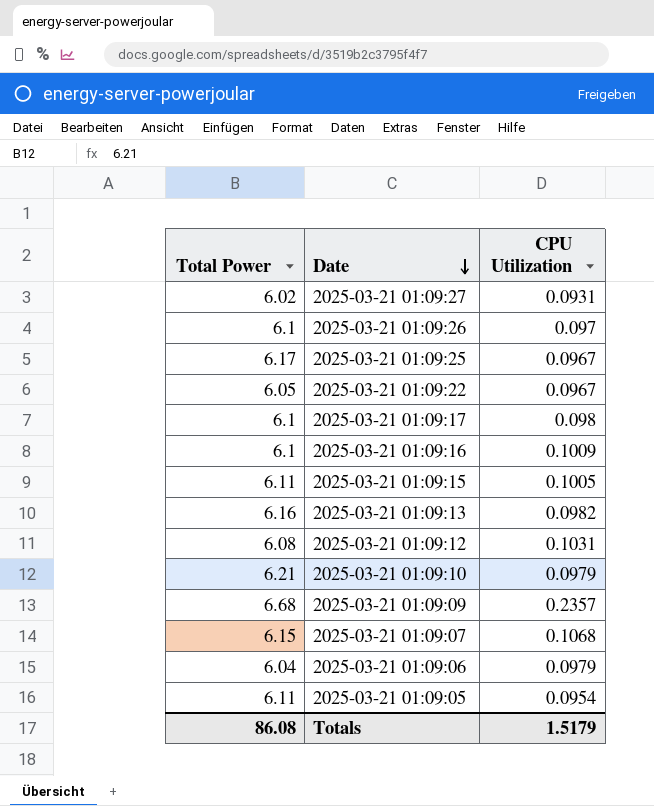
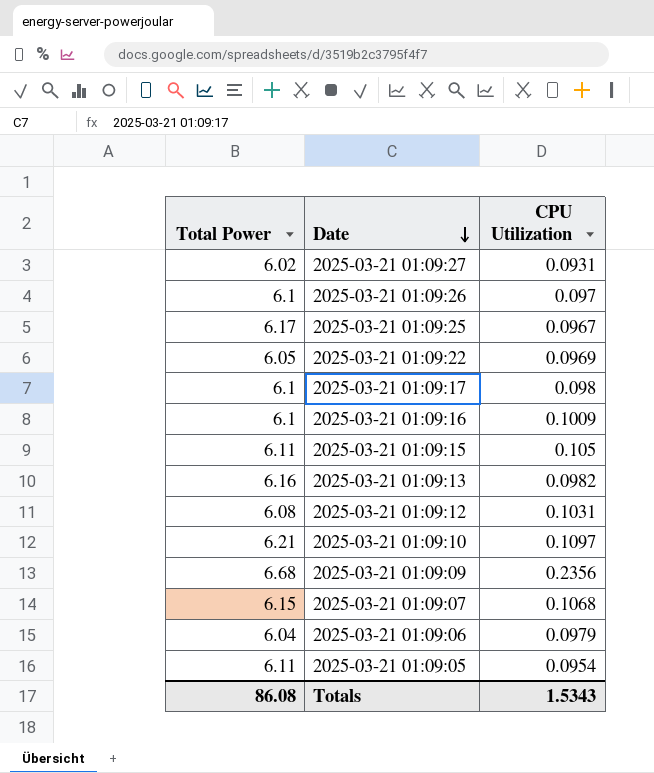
2025-03-21 01:09:22 | CPU Utilization: 0.0967 -> 0.0969
2025-03-21 01:09:15 | CPU Utilization: 0.1005 -> 0.105
2025-03-21 01:09:10 | CPU Utilization: 0.0979 -> 0.1097
2025-03-21 01:09:09 | CPU Utilization: 0.2357 -> 0.2356
Totals | CPU Utilization: 1.5179 -> 1.5343

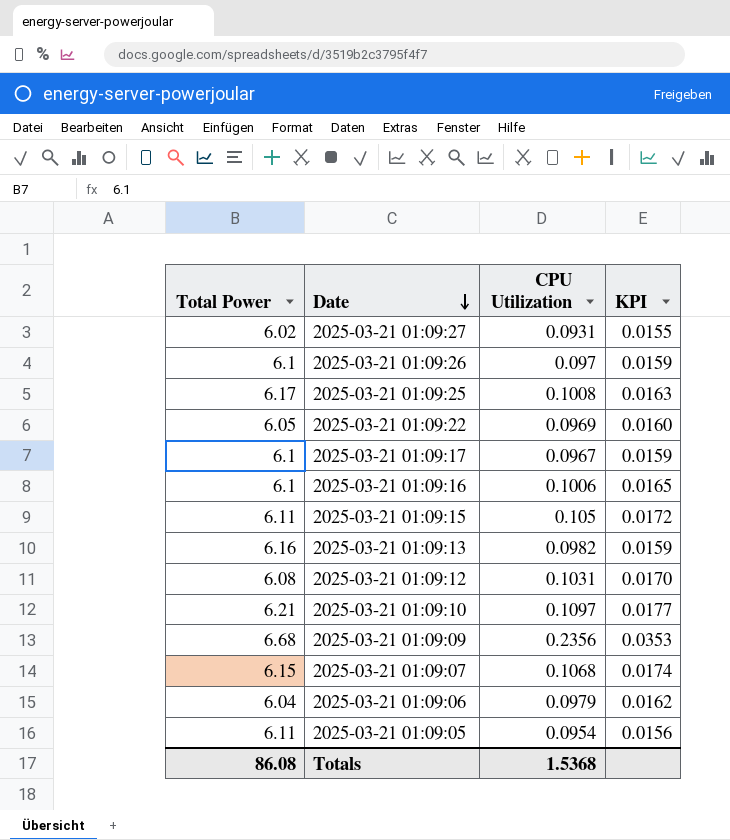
column KPI | formula: none -> [CPU Utilization] / [Total Power]
2025-03-21 01:09:25 | CPU Utilization: 0.0967 -> 0.1008
2025-03-21 01:09:17 | CPU Utilization: 0.098 -> 0.0967
2025-03-21 01:09:16 | CPU Utilization: 0.1009 -> 0.1006
Totals | CPU Utilization: 1.5343 -> 1.5368

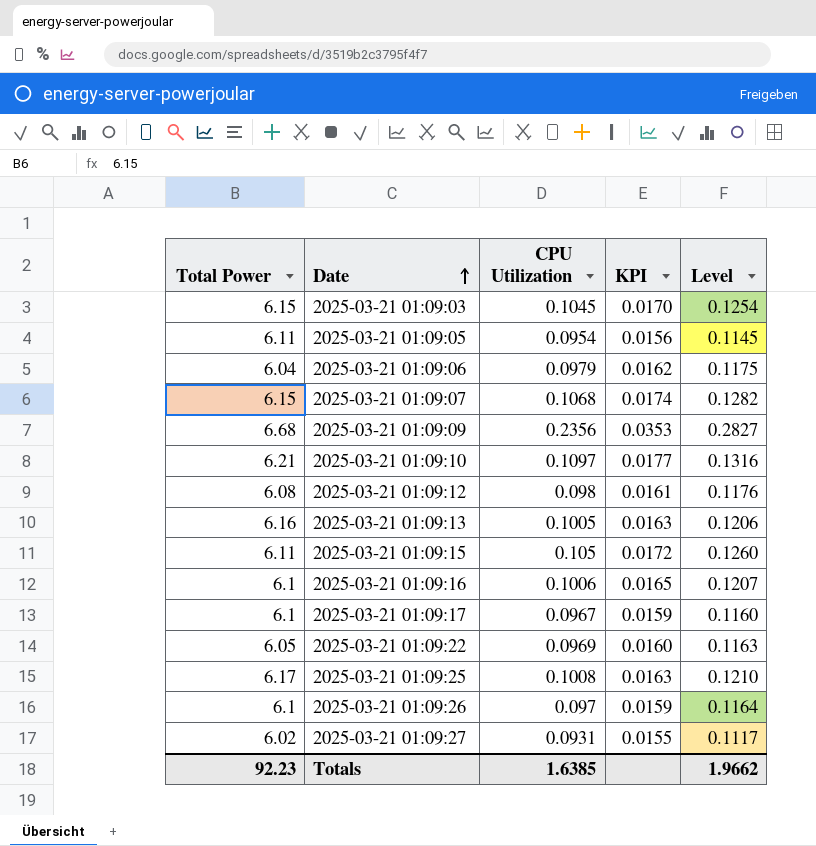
row order: Date descending -> Date ascending
column Level | formula: none -> [CPU Utilization] * 1.2
row 2025-03-21 01:09:03: none -> 6.15 | 0.1045 | 0.0170 | 0.1254
2025-03-21 01:09:12 | CPU Utilization: 0.1031 -> 0.098
2025-03-21 01:09:12 | KPI: 0.0170 -> 0.0161
2025-03-21 01:09:13 | CPU Utilization: 0.0982 -> 0.1005
2025-03-21 01:09:13 | KPI: 0.0159 -> 0.0163
Totals | Total Power: 86.08 -> 92.23
Totals | CPU Utilization: 1.5368 -> 1.6385

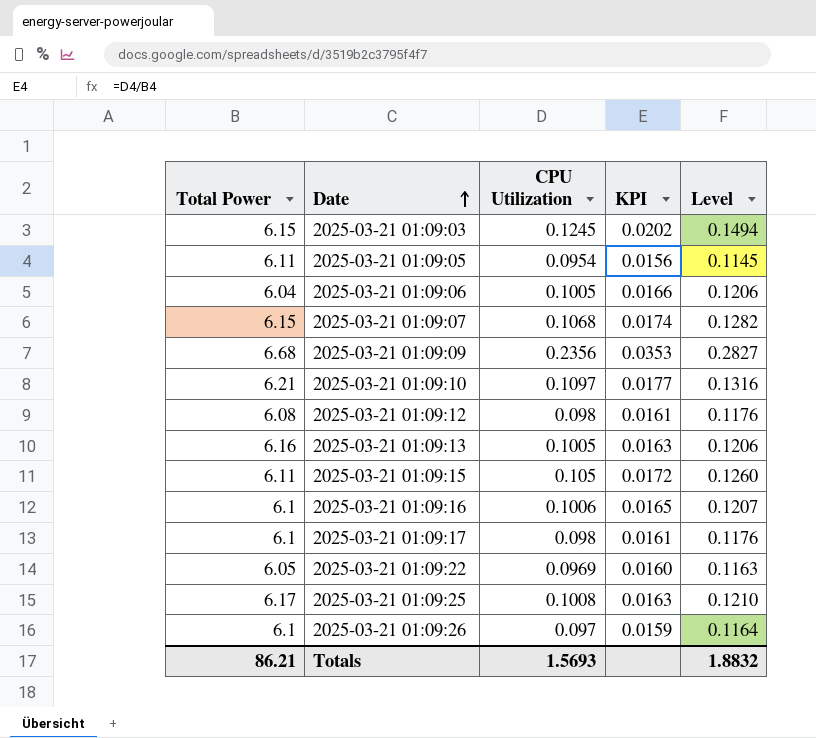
row 2025-03-21 01:09:27: 6.02 | 0.0931 | 0.0155 | 0.1117 -> none
2025-03-21 01:09:03 | CPU Utilization: 0.1045 -> 0.1245
2025-03-21 01:09:03 | KPI: 0.0170 -> 0.0202
2025-03-21 01:09:03 | Level: 0.1254 -> 0.1494
2025-03-21 01:09:06 | CPU Utilization: 0.0979 -> 0.1005
2025-03-21 01:09:06 | KPI: 0.0162 -> 0.0166
2025-03-21 01:09:06 | Level: 0.1175 -> 0.1206
2025-03-21 01:09:17 | CPU Utilization: 0.0967 -> 0.098
2025-03-21 01:09:17 | KPI: 0.0159 -> 0.0161
2025-03-21 01:09:17 | Level: 0.1160 -> 0.1176
Totals | Total Power: 92.23 -> 86.21
Totals | CPU Utilization: 1.6385 -> 1.5693
Totals | Level: 1.9662 -> 1.8832

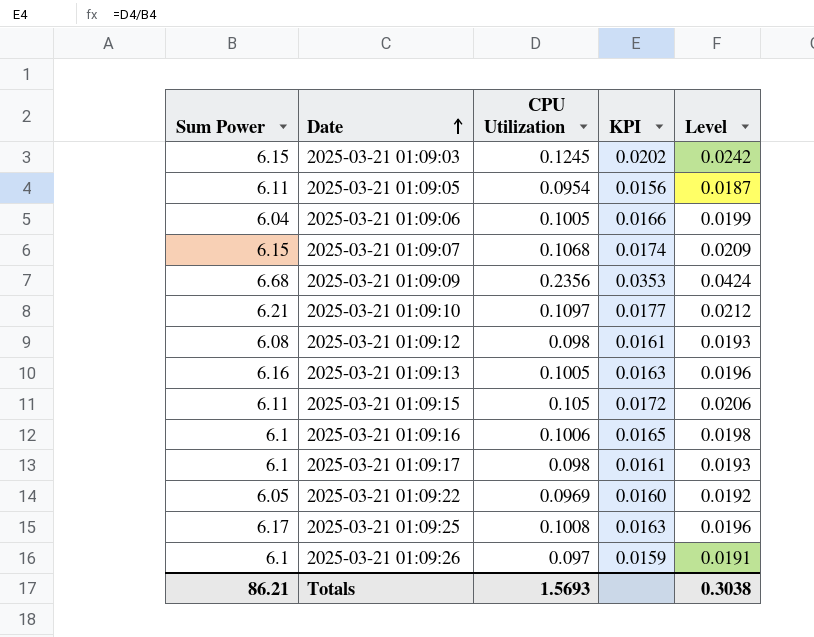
column name: Total Power -> Sum Power
column Level | formula: [CPU Utilization] * 1.2 -> [KPI] * 1.2
Totals | Level: 1.8832 -> 0.3038

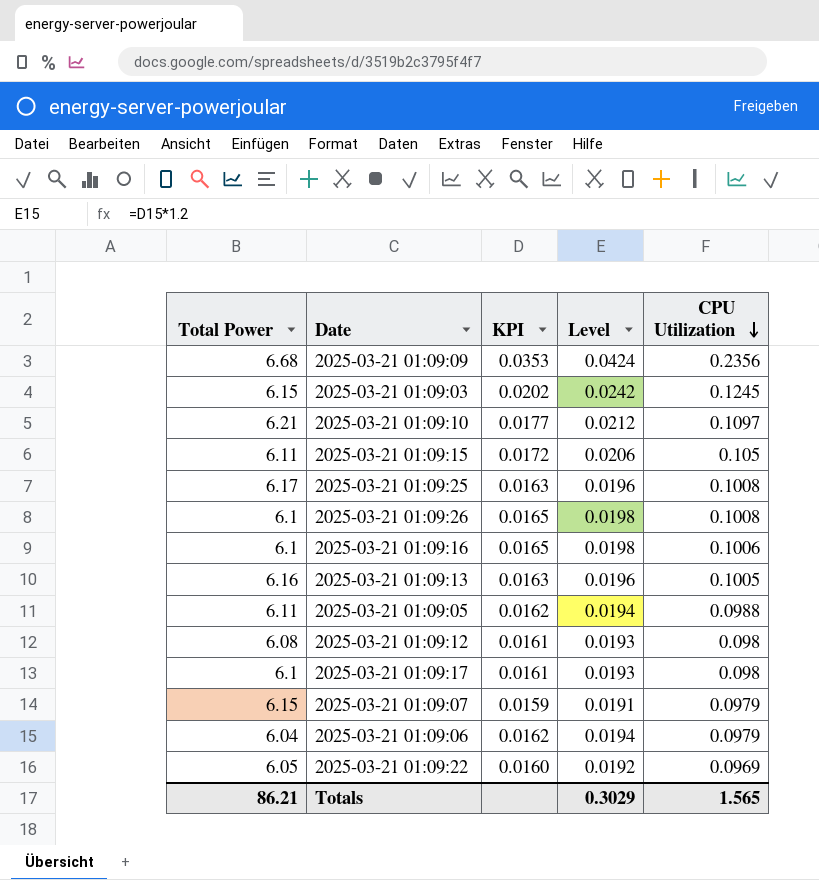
row order: Date ascending -> CPU Utilization descending
column name: Sum Power -> Total Power
column CPU Utilization | position: 3 -> 5
2025-03-21 01:09:26 | KPI: 0.0159 -> 0.0165
2025-03-21 01:09:26 | Level: 0.0191 -> 0.0198
2025-03-21 01:09:26 | CPU Utilization: 0.097 -> 0.1008
2025-03-21 01:09:05 | KPI: 0.0156 -> 0.0162
2025-03-21 01:09:05 | Level: 0.0187 -> 0.0194
2025-03-21 01:09:05 | CPU Utilization: 0.0954 -> 0.0988
2025-03-21 01:09:07 | KPI: 0.0174 -> 0.0159
2025-03-21 01:09:07 | Level: 0.0209 -> 0.0191
2025-03-21 01:09:07 | CPU Utilization: 0.1068 -> 0.0979
2025-03-21 01:09:06 | KPI: 0.0166 -> 0.0162
2025-03-21 01:09:06 | Level: 0.0199 -> 0.0194
2025-03-21 01:09:06 | CPU Utilization: 0.1005 -> 0.0979
Totals | Level: 0.3038 -> 0.3029
Totals | CPU Utilization: 1.5693 -> 1.565

